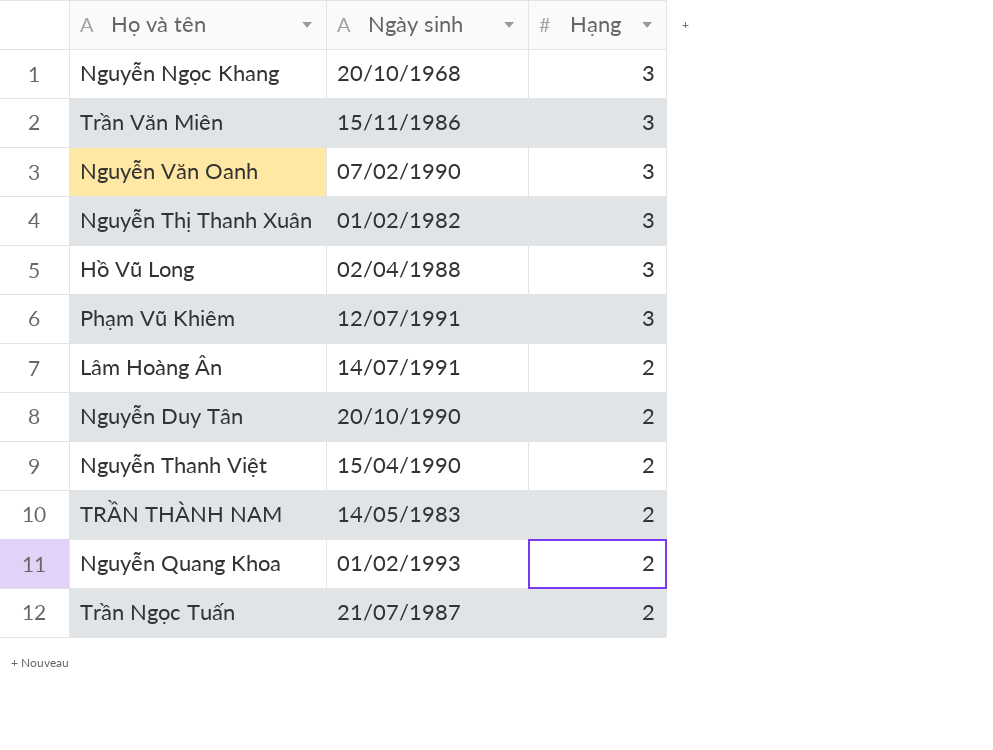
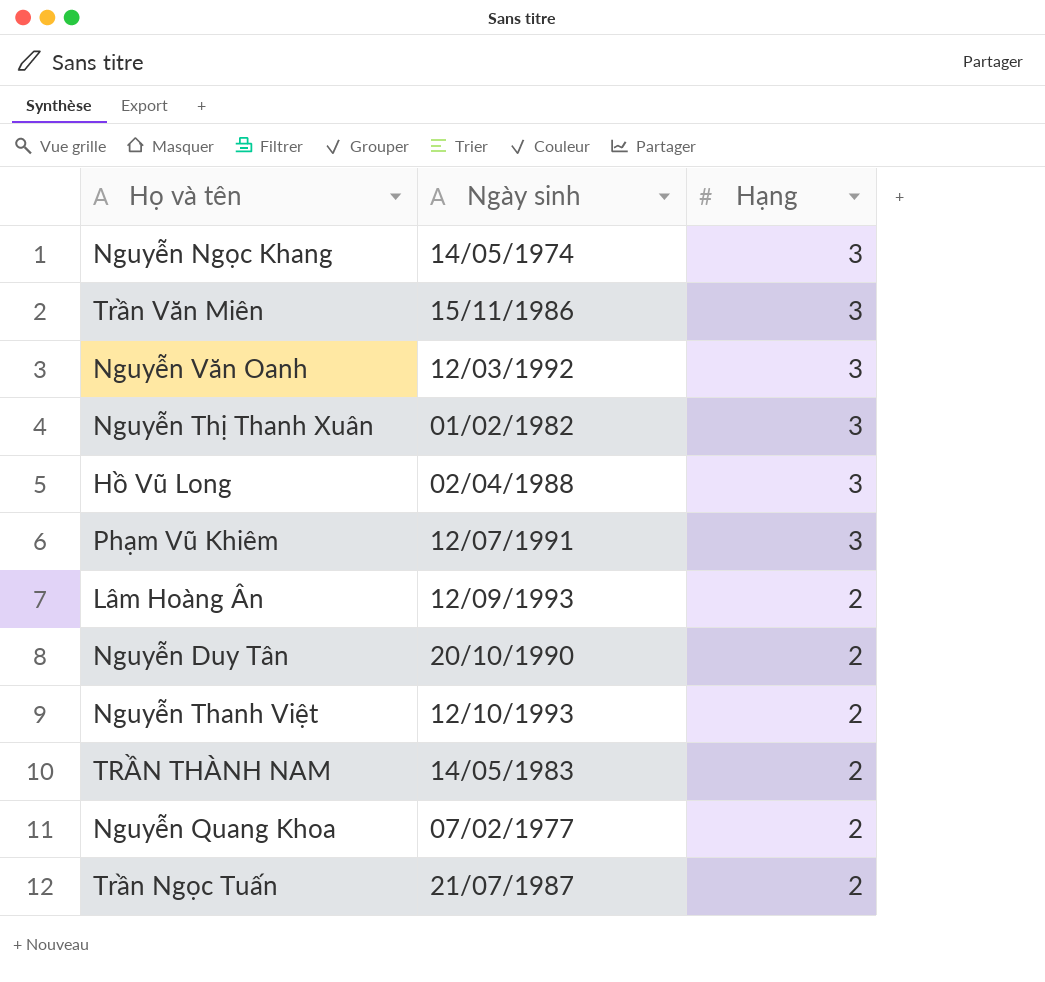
Nguyễn Ngọc Khang | Ngày sinh: 20/10/1968 -> 14/05/1974
Nguyễn Văn Oanh | Ngày sinh: 07/02/1990 -> 12/03/1992
Lâm Hoàng Ân | Ngày sinh: 14/07/1991 -> 12/09/1993
Nguyễn Thanh Việt | Ngày sinh: 15/04/1990 -> 12/10/1993
Nguyễn Quang Khoa | Ngày sinh: 01/02/1993 -> 07/02/1977

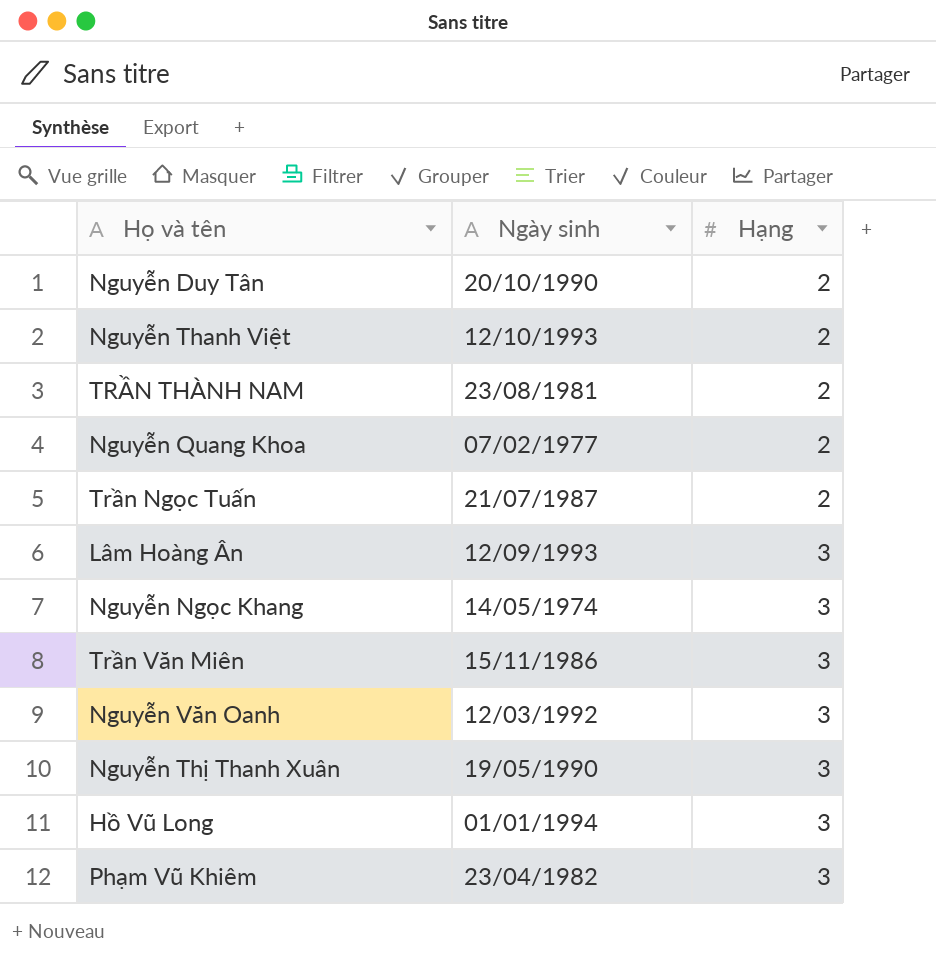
row order: Hạng descending -> Hạng ascending
TRẦN THÀNH NAM | Ngày sinh: 14/05/1983 -> 23/08/1981
Lâm Hoàng Ân | Hạng: 2 -> 3
Nguyễn Thị Thanh Xuân | Ngày sinh: 01/02/1982 -> 19/05/1990
Hồ Vũ Long | Ngày sinh: 02/04/1988 -> 01/01/1994
Phạm Vũ Khiêm | Ngày sinh: 12/07/1991 -> 23/04/1982

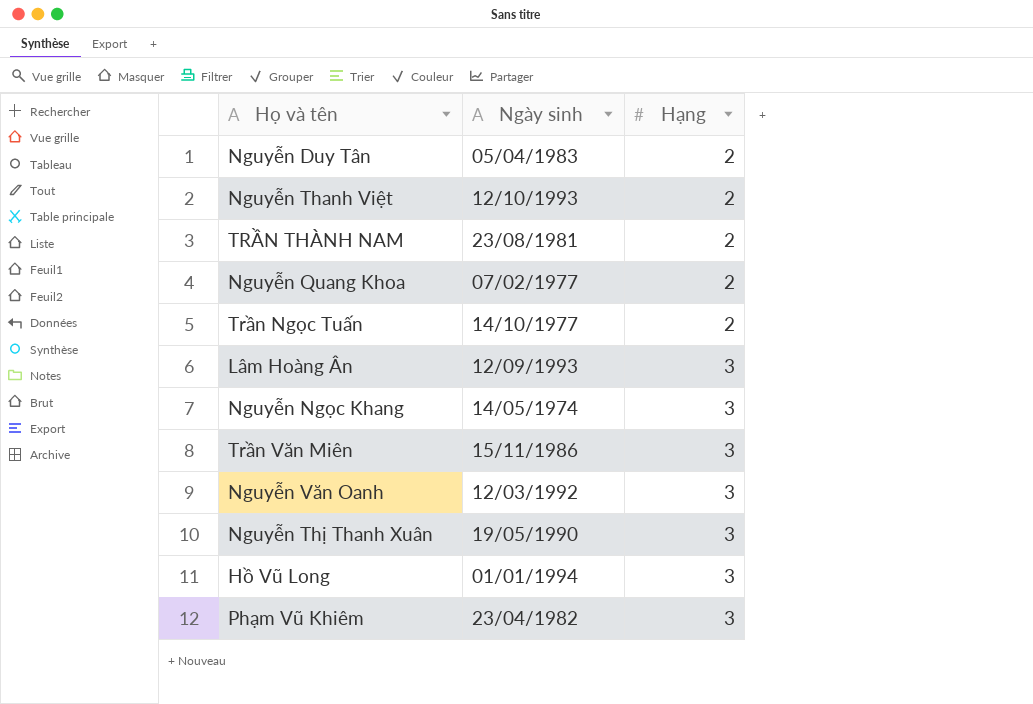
Nguyễn Duy Tân | Ngày sinh: 20/10/1990 -> 05/04/1983
Trần Ngọc Tuấn | Ngày sinh: 21/07/1987 -> 14/10/1977

